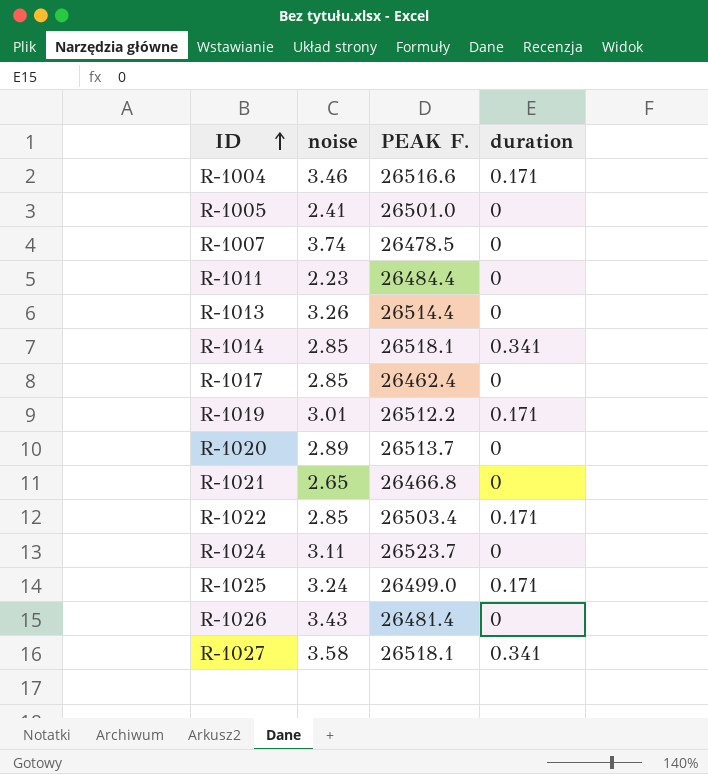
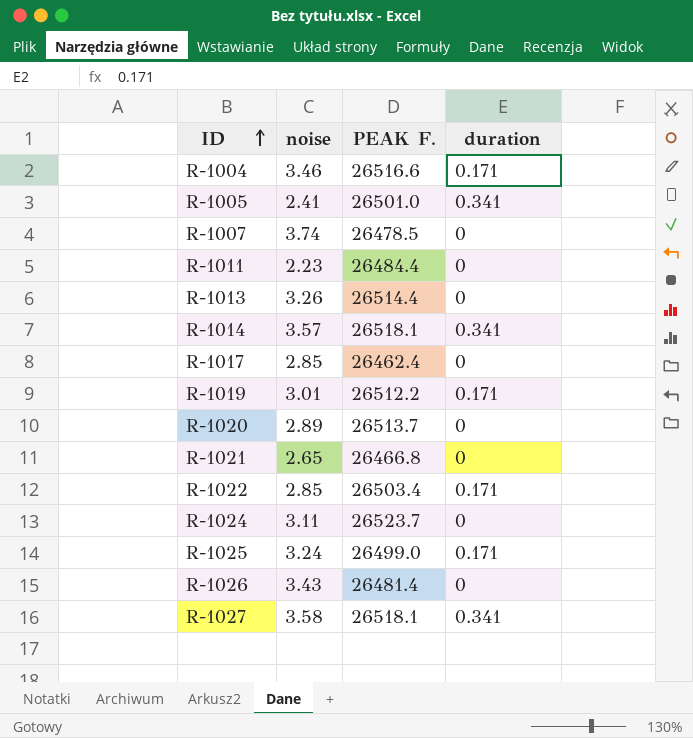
R-1005 | duration: 0 -> 0.341
R-1014 | noise: 2.85 -> 3.57

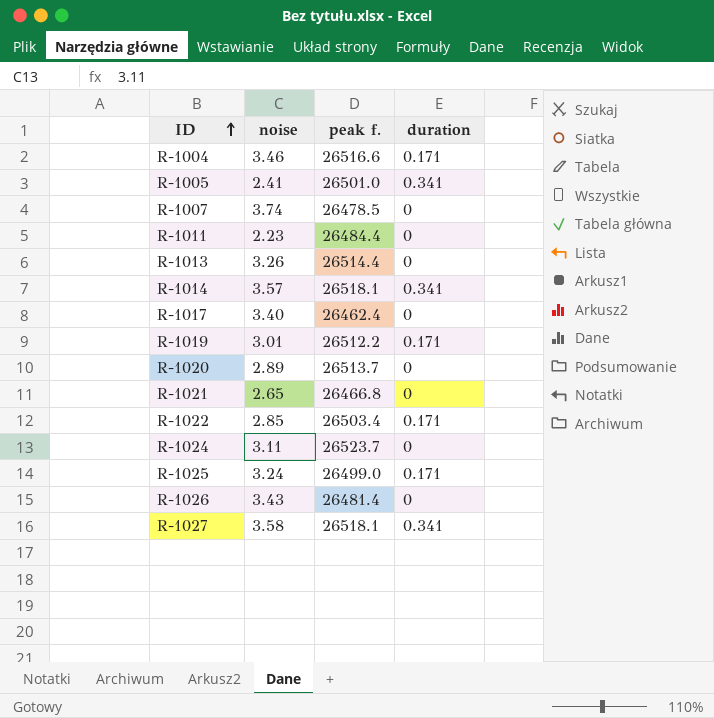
column name: PEAK F. -> peak f.
R-1017 | noise: 2.85 -> 3.40

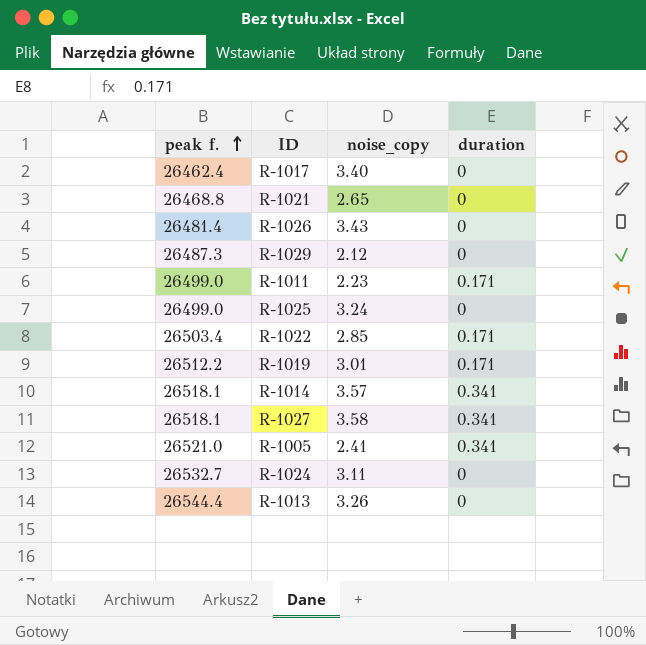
row order: ID ascending -> peak f. ascending
column peak f. | position: 3 -> 1
column name: noise -> noise_copy
row R-1004: 3.46 | 26516.6 | 0.171 -> none
row R-1007: 3.74 | 26478.5 | 0 -> none
row R-1020: 2.89 | 26513.7 | 0 -> none
R-1021 | peak f.: 26466.8 -> 26468.8
row R-1029: none -> 26487.3 | 2.12 | 0
R-1011 | peak f.: 26484.4 -> 26499.0
R-1011 | duration: 0 -> 0.171
R-1025 | duration: 0.171 -> 0
R-1005 | peak f.: 26501.0 -> 26521.0
R-1024 | peak f.: 26523.7 -> 26532.7
R-1013 | peak f.: 26514.4 -> 26544.4

